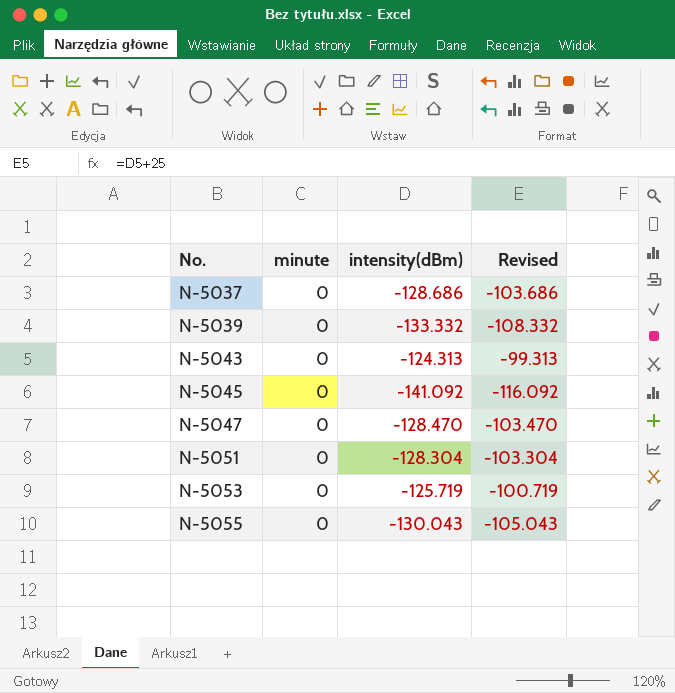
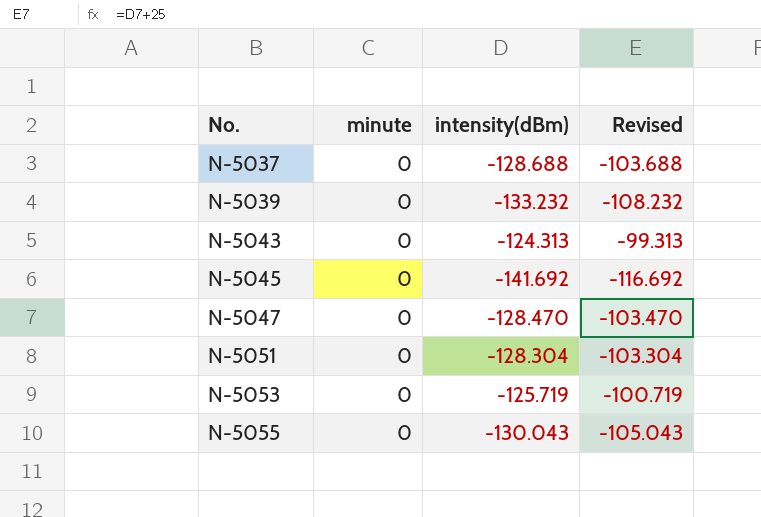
N-5037 | intensity(dBm): -128.686 -> -128.688
N-5037 | Revised: -103.686 -> -103.688
N-5039 | intensity(dBm): -133.332 -> -133.232
N-5039 | Revised: -108.332 -> -108.232
N-5045 | intensity(dBm): -141.092 -> -141.692
N-5045 | Revised: -116.092 -> -116.692

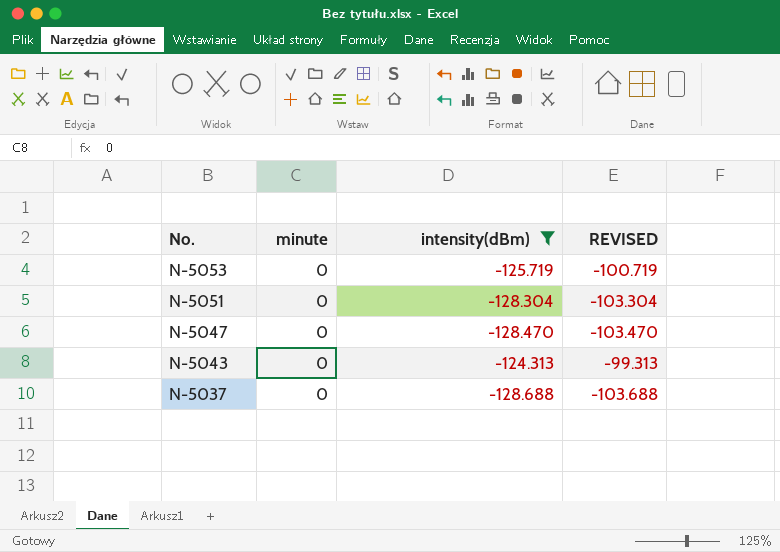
filter: none -> intensity(dBm) >= -128.688
row order: No. ascending -> No. descending
column name: Revised -> REVISED

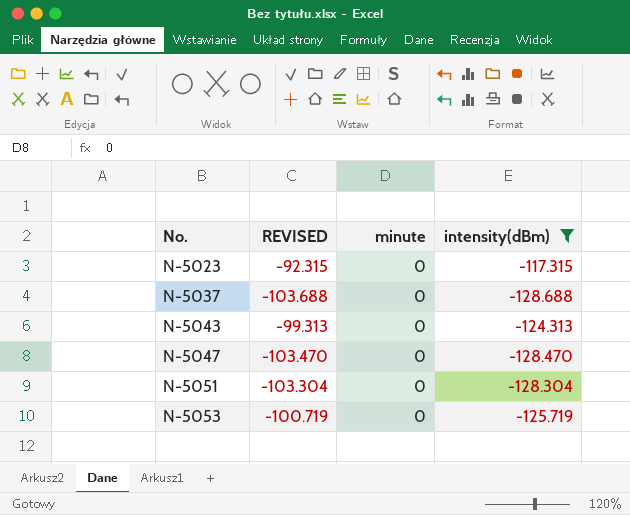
row order: No. descending -> No. ascending
column REVISED | position: 4 -> 2
row N-5023: none -> -92.315 | 0 | -117.315

